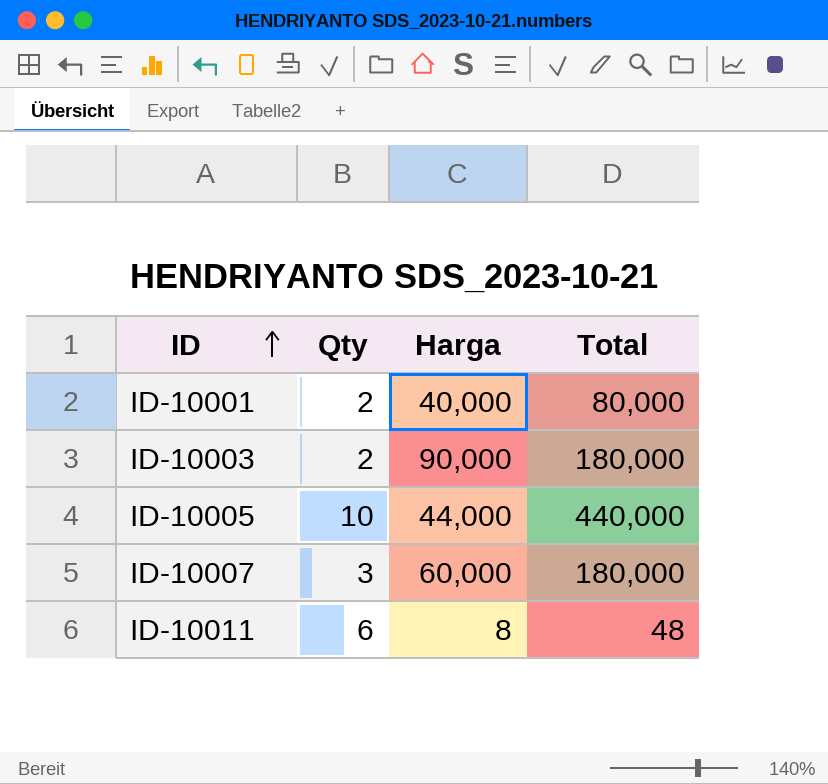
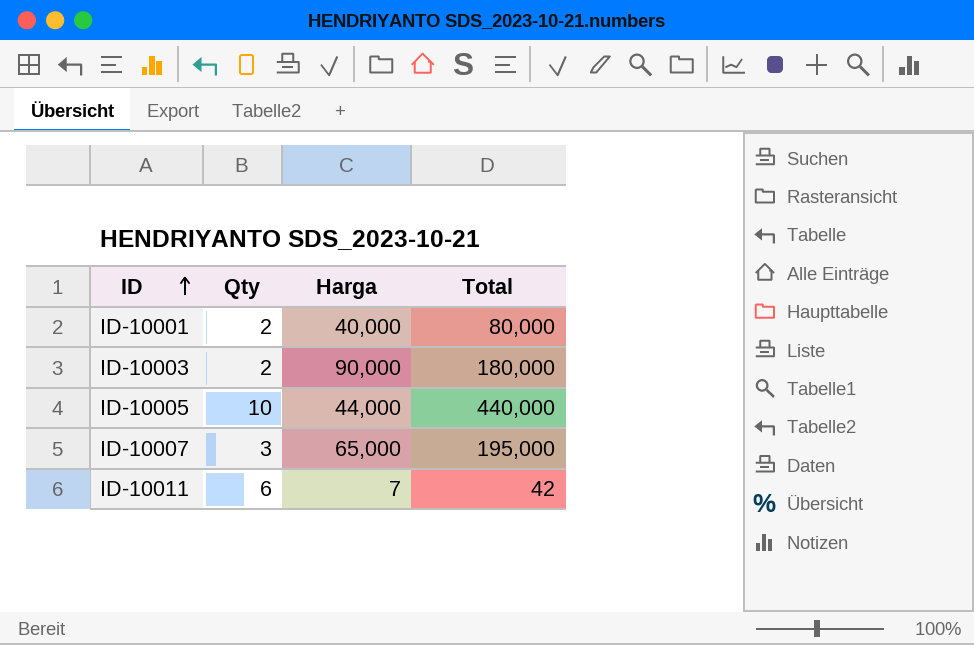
ID-10007 | Harga: 60,000 -> 65,000
ID-10007 | Total: 180,000 -> 195,000
ID-10011 | Harga: 8 -> 7
ID-10011 | Total: 48 -> 42

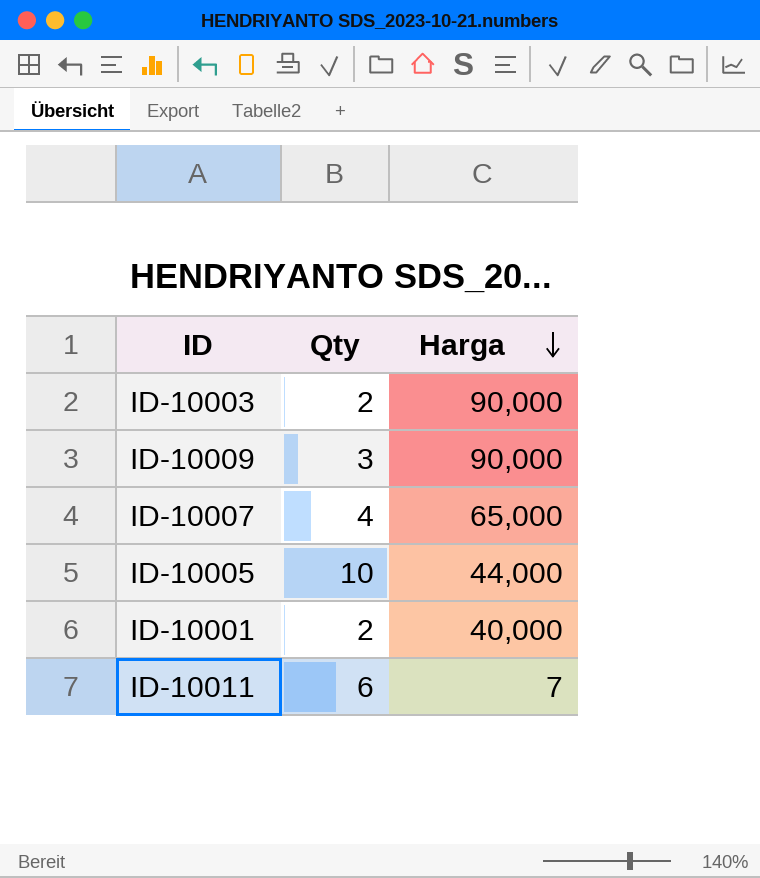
row order: ID ascending -> Harga descending
column Total | formula: [Qty] * [Harga] -> none
row ID-10009: none -> 3 | 90,000
ID-10007 | Qty: 3 -> 4

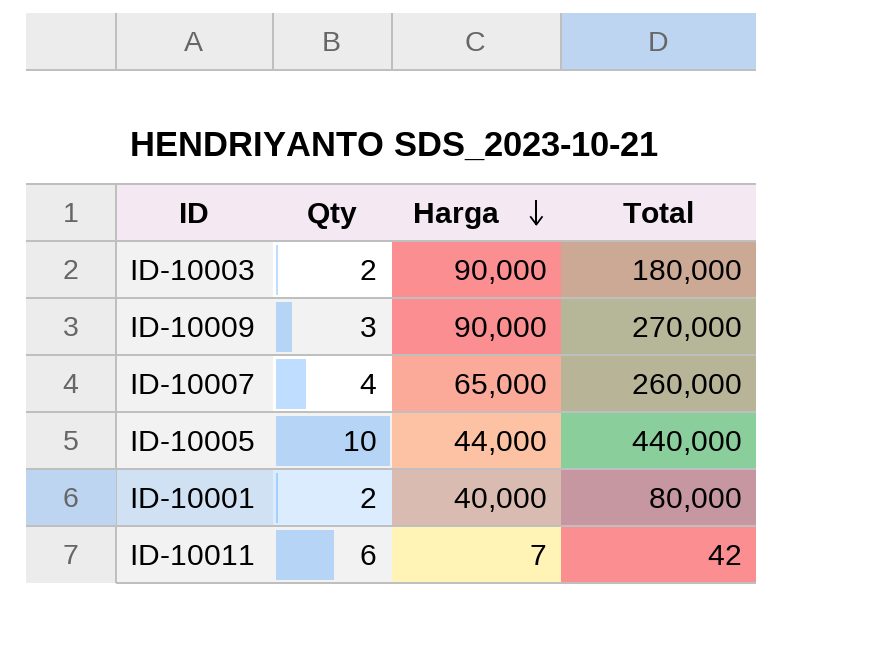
column Total | formula: none -> [Qty] * [Harga]

